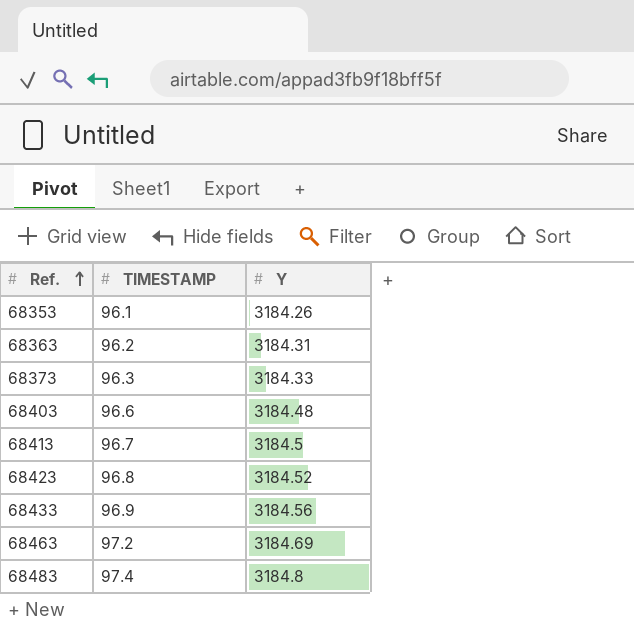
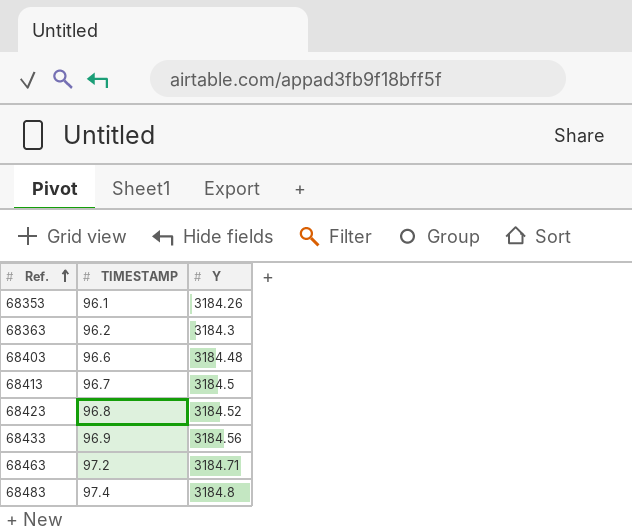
row 68373: 96.3 | 3184.33 -> none
68363 | Y: 3184.31 -> 3184.3
68463 | Y: 3184.69 -> 3184.71

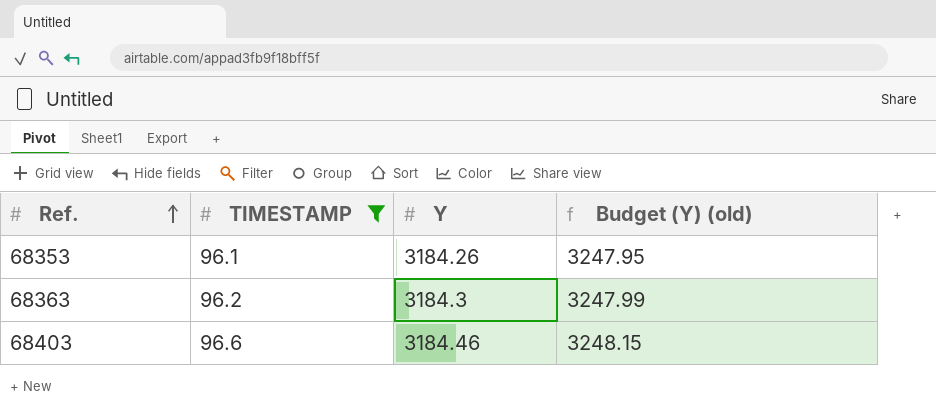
filter: none -> TIMESTAMP <= 96.6
column Budget (Y) (old) | formula: none -> [Y] * 1.02
68403 | Y: 3184.48 -> 3184.46

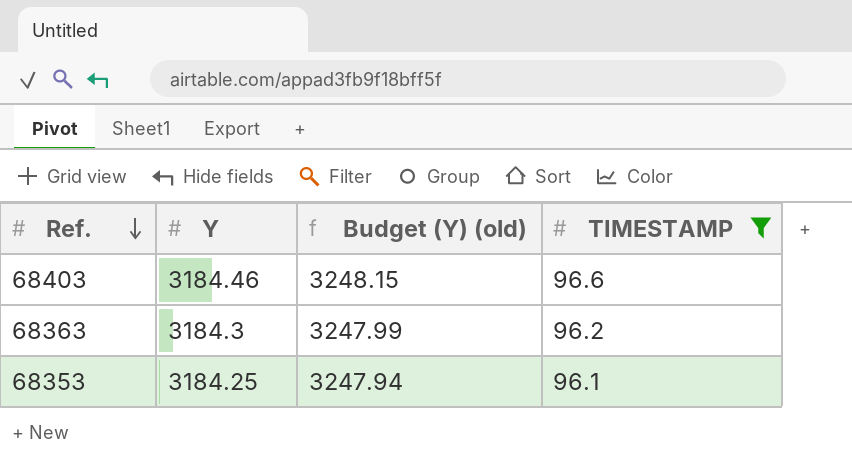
row order: Ref. ascending -> Ref. descending
column TIMESTAMP | position: 2 -> 4
68353 | Y: 3184.26 -> 3184.25
68353 | Budget (Y) (old): 3247.95 -> 3247.94

